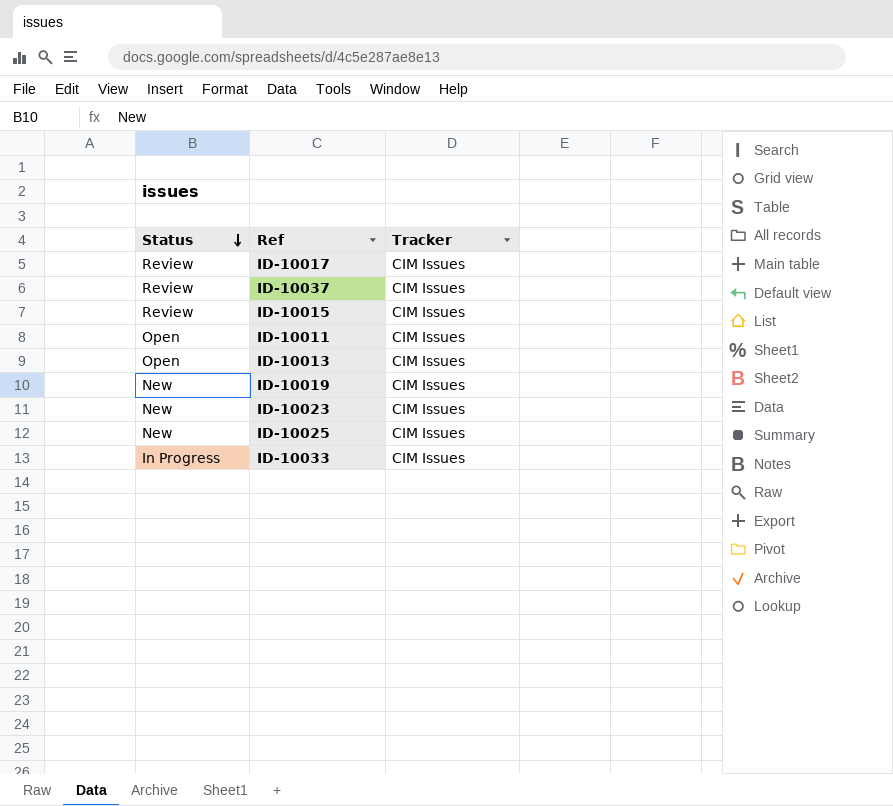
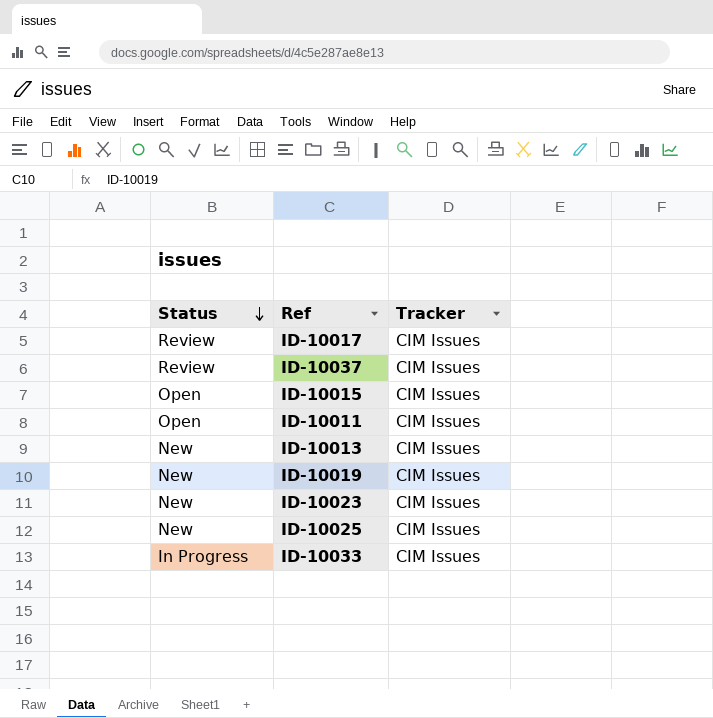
ID-10015 | Status: Review -> Open
ID-10013 | Status: Open -> New

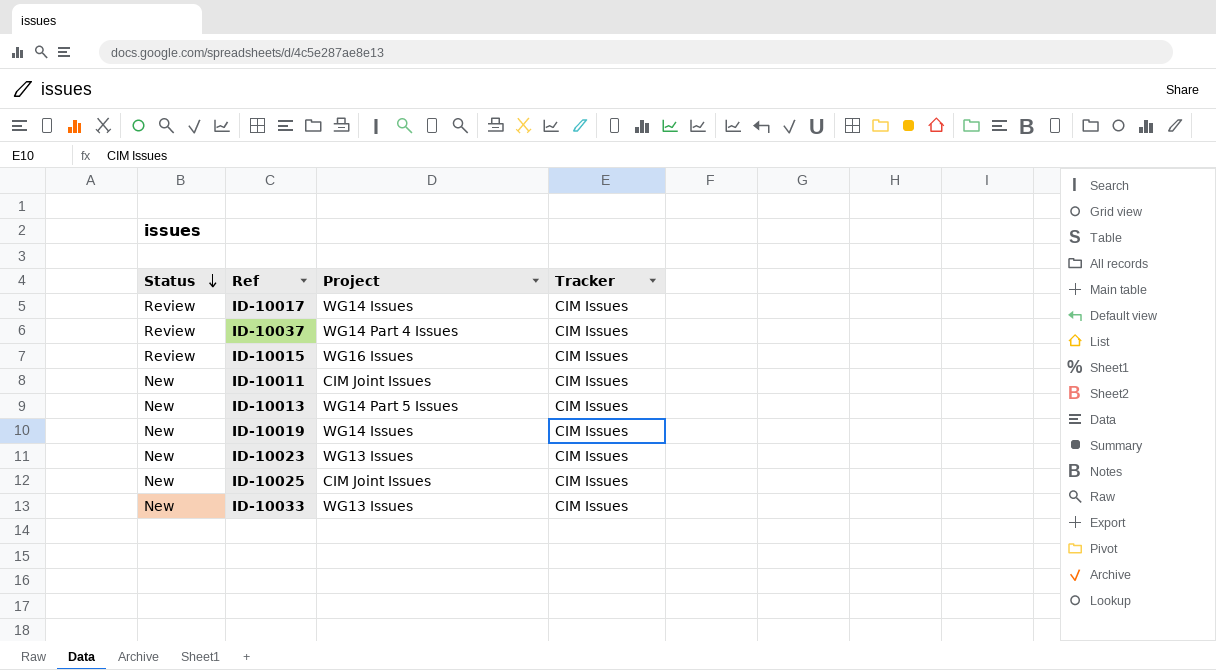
column Project | position: none -> 3
ID-10015 | Status: Open -> Review
ID-10011 | Status: Open -> New
ID-10033 | Status: In Progress -> New

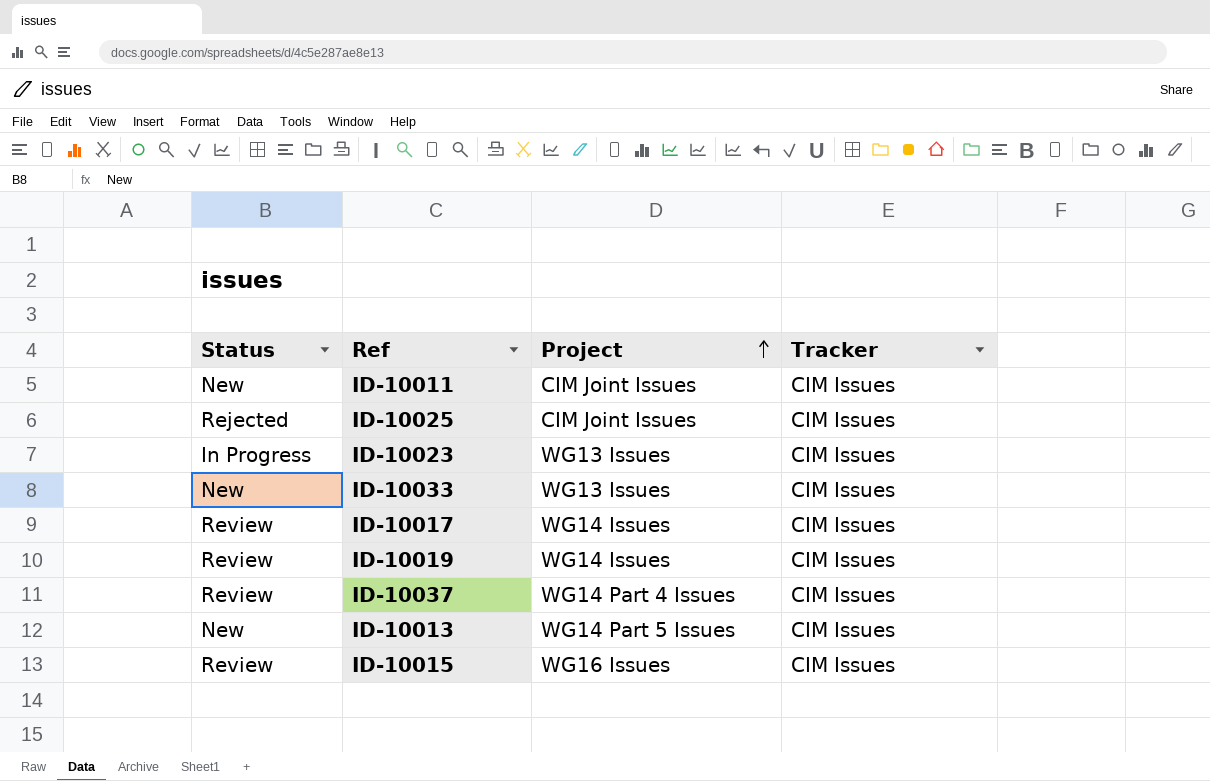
row order: Status descending -> Project ascending
ID-10025 | Status: New -> Rejected
ID-10023 | Status: New -> In Progress
ID-10019 | Status: New -> Review

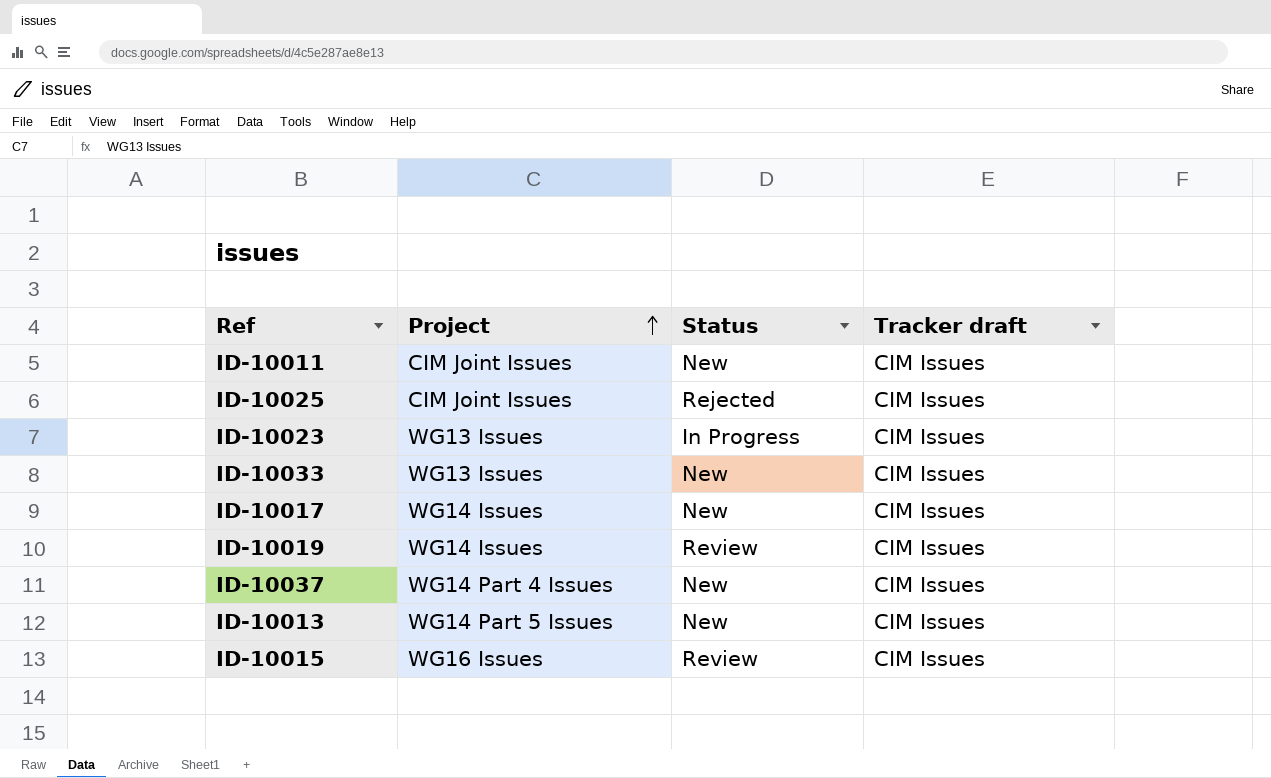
column Status | position: 1 -> 3
column name: Tracker -> Tracker draft
ID-10017 | Status: Review -> New
ID-10037 | Status: Review -> New

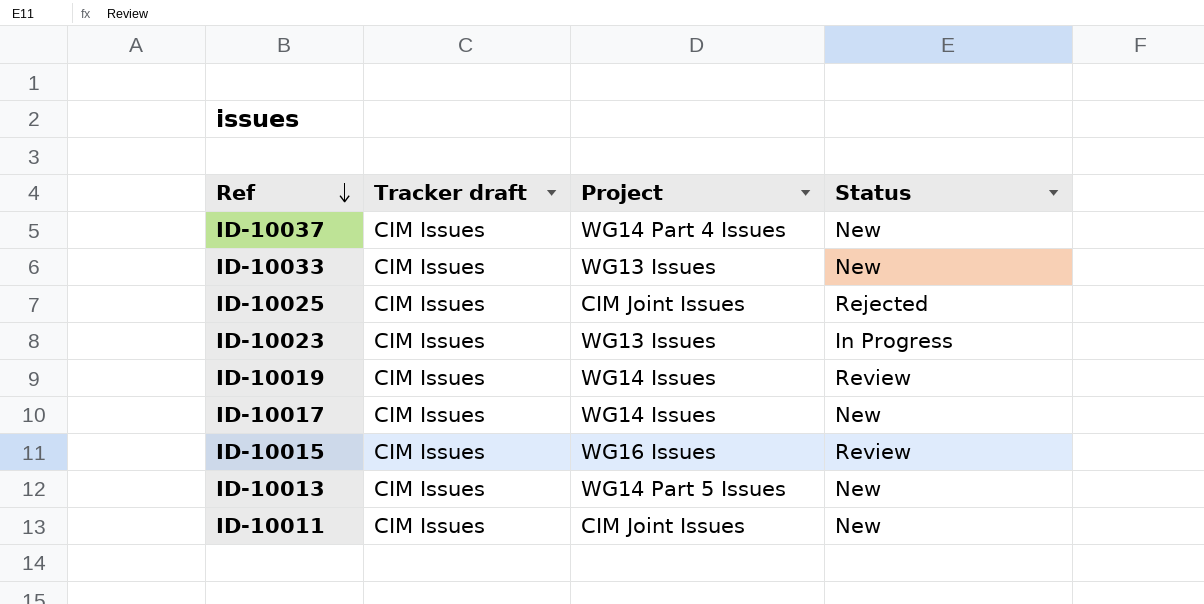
row order: Project ascending -> Ref descending
column Tracker draft | position: 4 -> 2

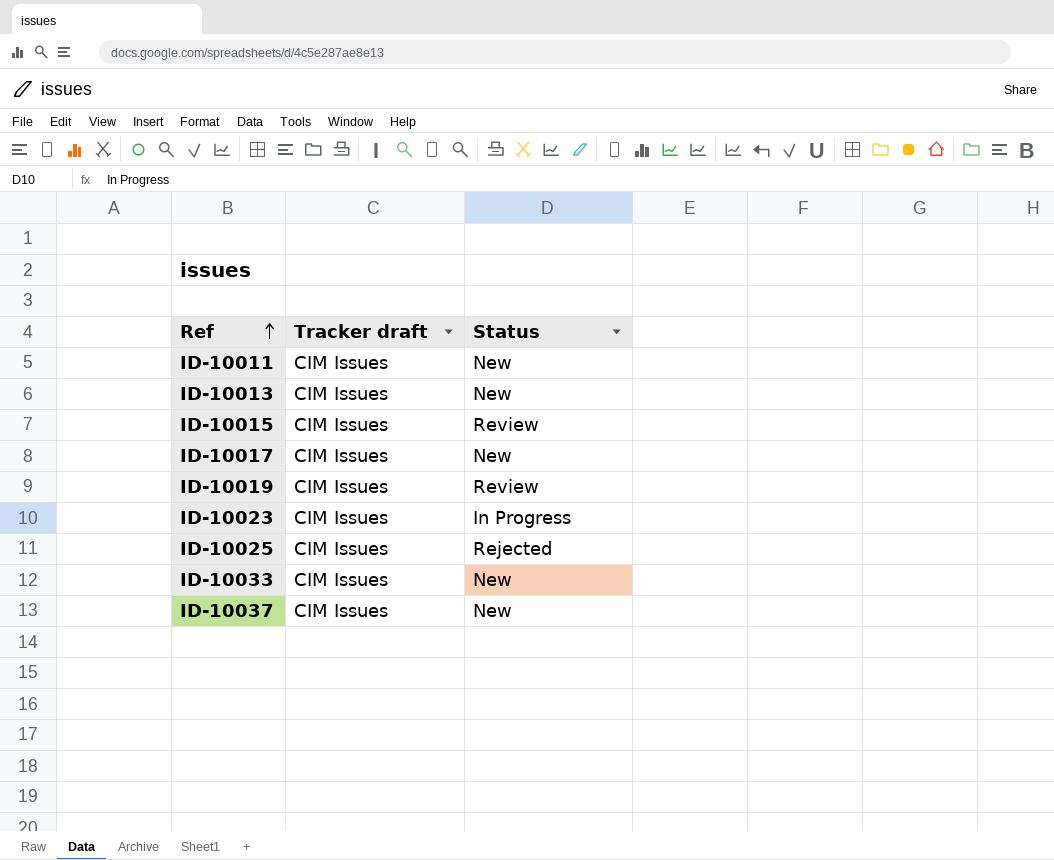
row order: Ref descending -> Ref ascending
column Project | position: 3 -> none

